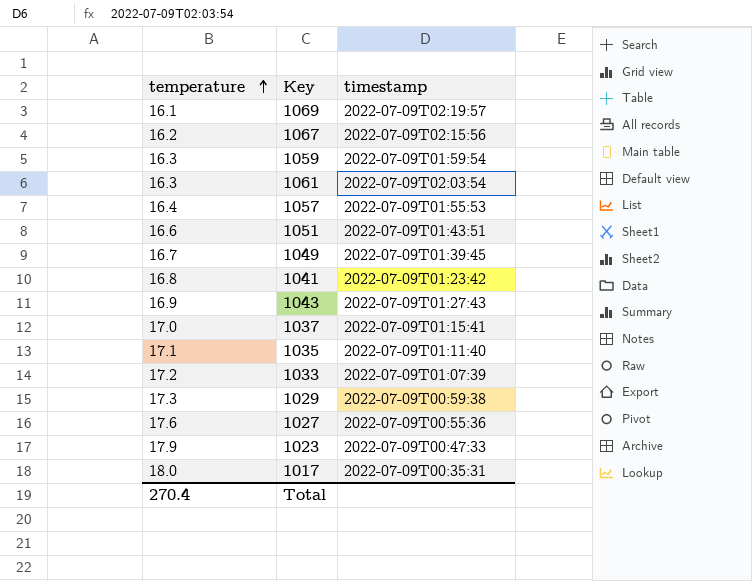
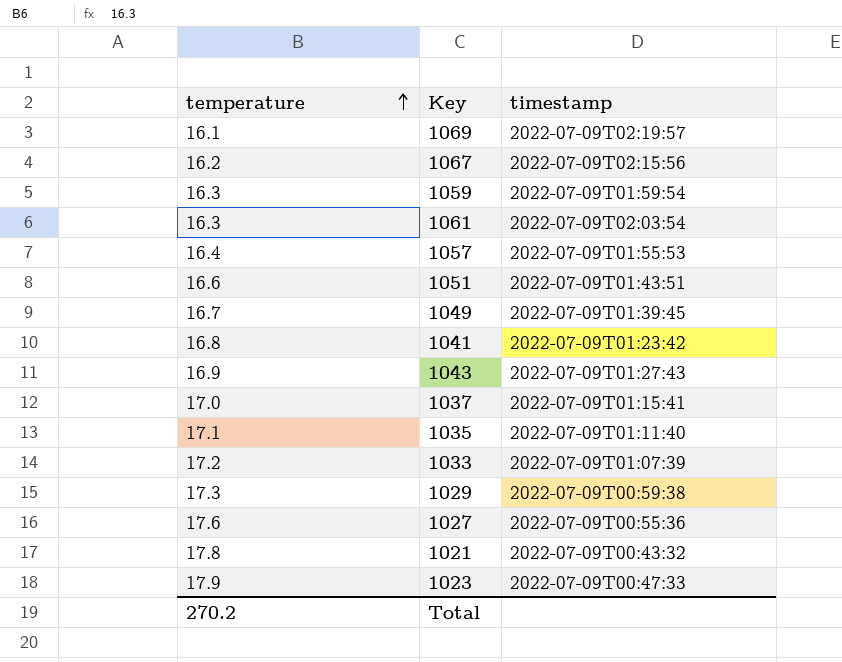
row 1017: 18.0 | 2022-07-09T00:35:31 -> none
row 1021: none -> 17.8 | 2022-07-09T00:43:32
Total | temperature: 270.4 -> 270.2

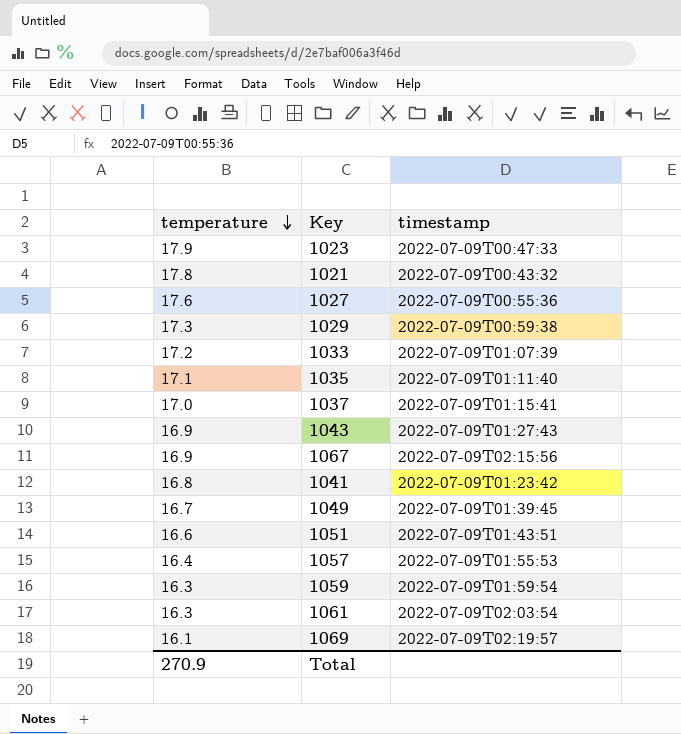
row order: temperature ascending -> temperature descending
1067 | temperature: 16.2 -> 16.9
Total | temperature: 270.2 -> 270.9

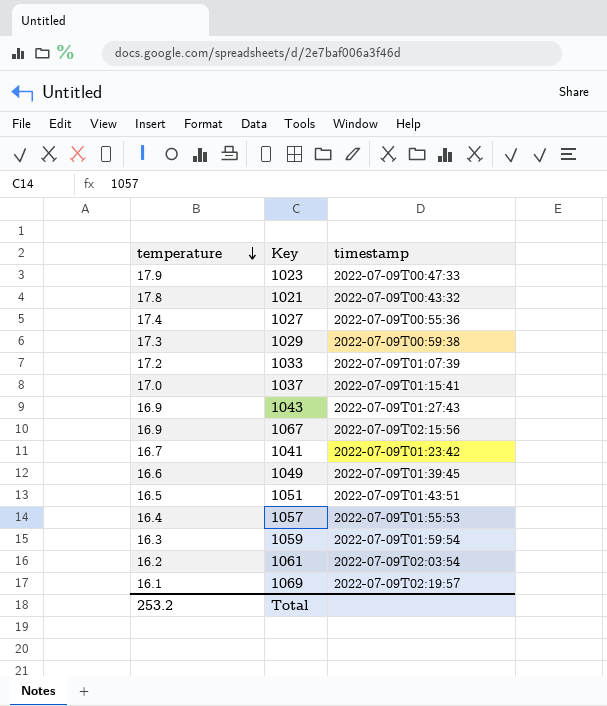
row 1035: 17.1 | 2022-07-09T01:11:40 -> none
1027 | temperature: 17.6 -> 17.4
1041 | temperature: 16.8 -> 16.7
1049 | temperature: 16.7 -> 16.6
1051 | temperature: 16.6 -> 16.5
1061 | temperature: 16.3 -> 16.2
Total | temperature: 270.9 -> 253.2

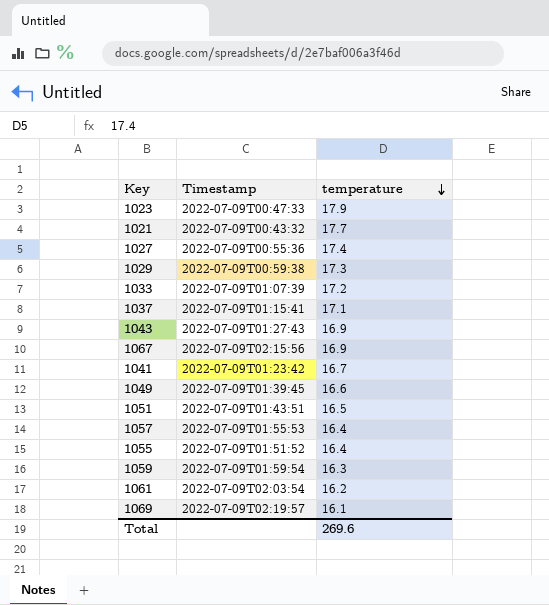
column name: timestamp -> Timestamp
column temperature | position: 1 -> 3
1021 | temperature: 17.8 -> 17.7
1037 | temperature: 17.0 -> 17.1
row 1055: none -> 2022-07-09T01:51:52 | 16.4
Total | temperature: 253.2 -> 269.6

